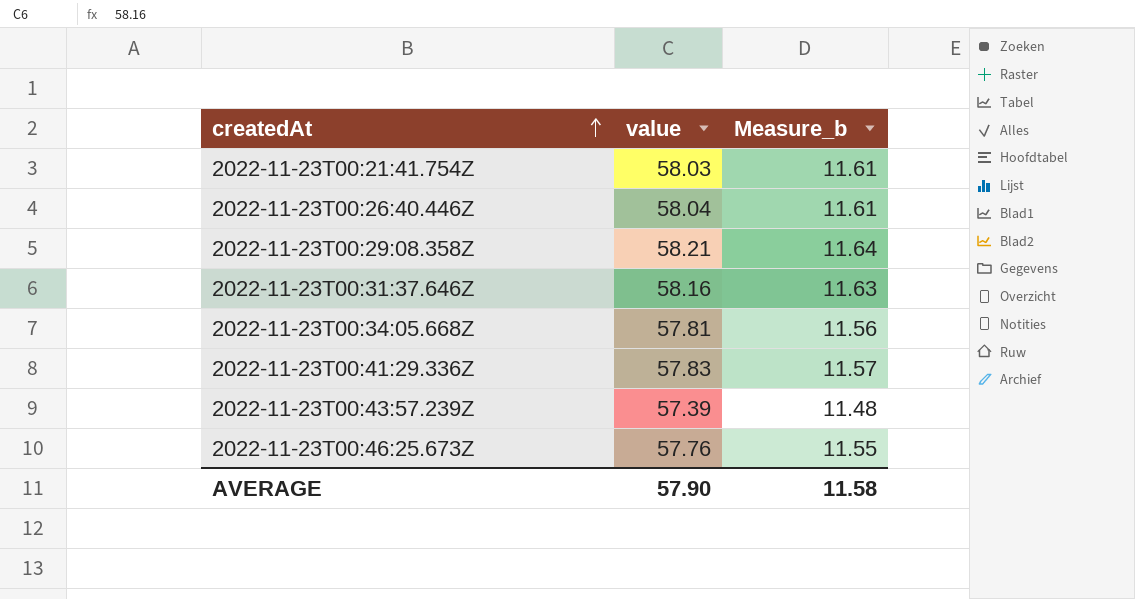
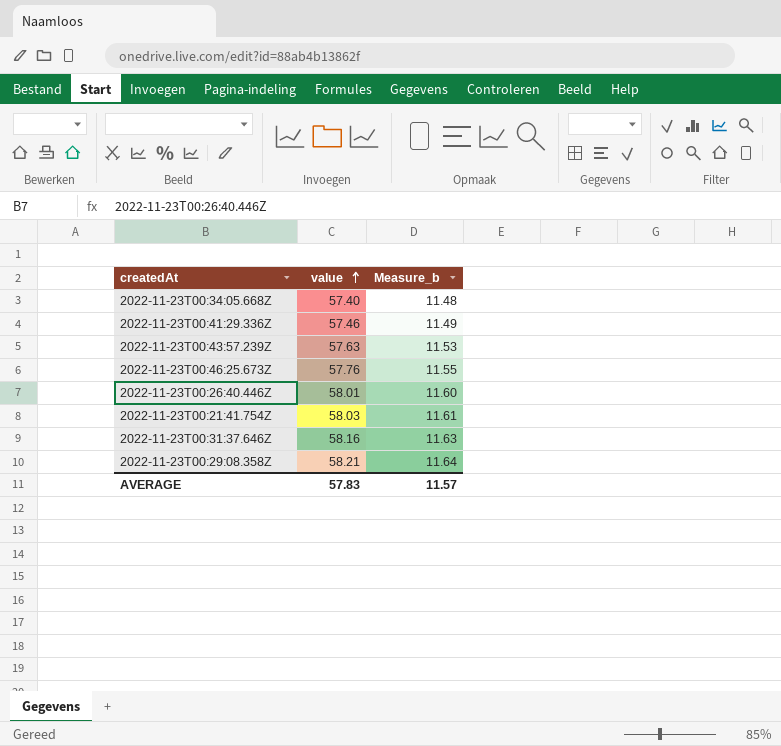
row order: createdAt ascending -> value ascending
2022-11-23T00:34:05.668Z | value: 57.81 -> 57.40
2022-11-23T00:34:05.668Z | Measure_b: 11.56 -> 11.48
2022-11-23T00:41:29.336Z | value: 57.83 -> 57.46
2022-11-23T00:41:29.336Z | Measure_b: 11.57 -> 11.49
2022-11-23T00:43:57.239Z | value: 57.39 -> 57.63
2022-11-23T00:43:57.239Z | Measure_b: 11.48 -> 11.53
2022-11-23T00:26:40.446Z | value: 58.04 -> 58.01
2022-11-23T00:26:40.446Z | Measure_b: 11.61 -> 11.60
AVERAGE | value: 57.90 -> 57.83
AVERAGE | Measure_b: 11.58 -> 11.57

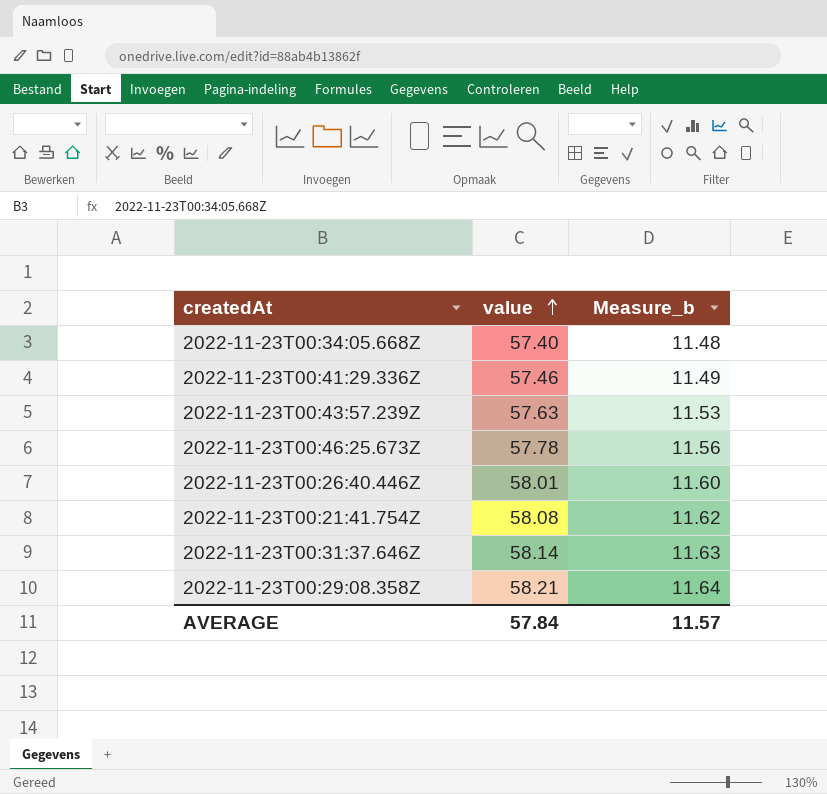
2022-11-23T00:46:25.673Z | value: 57.76 -> 57.78
2022-11-23T00:46:25.673Z | Measure_b: 11.55 -> 11.56
2022-11-23T00:21:41.754Z | value: 58.03 -> 58.08
2022-11-23T00:21:41.754Z | Measure_b: 11.61 -> 11.62
2022-11-23T00:31:37.646Z | value: 58.16 -> 58.14
AVERAGE | value: 57.83 -> 57.84

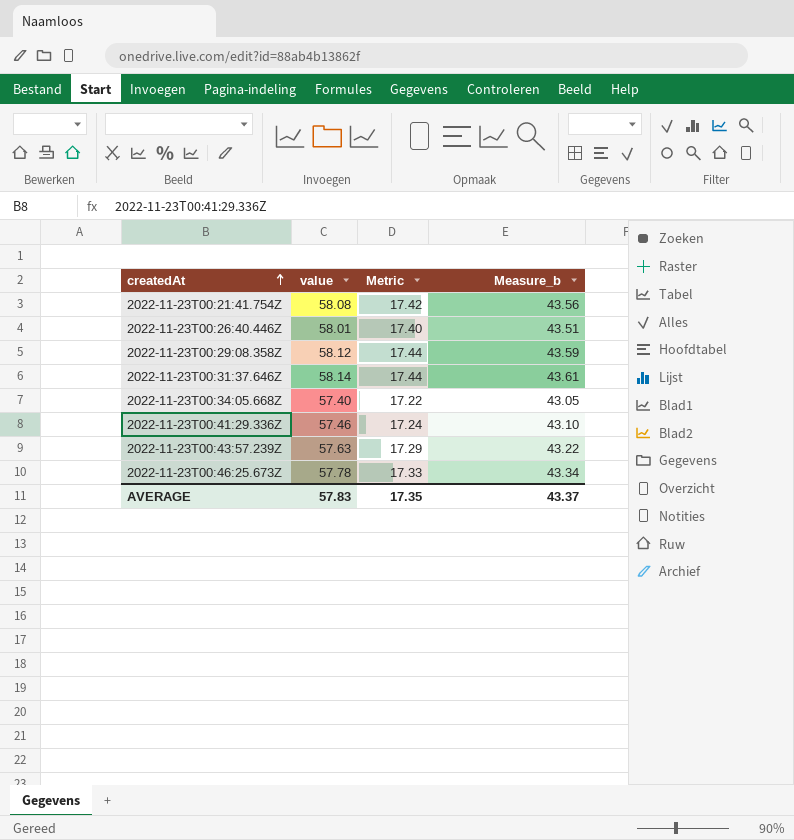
row order: value ascending -> createdAt ascending
column Metric | formula: none -> [value] * 0.3
column Measure_b | formula: [value] * 0.2 -> [value] * 0.75
2022-11-23T00:29:08.358Z | value: 58.21 -> 58.12
AVERAGE | value: 57.84 -> 57.83
AVERAGE | Measure_b: 11.57 -> 43.37

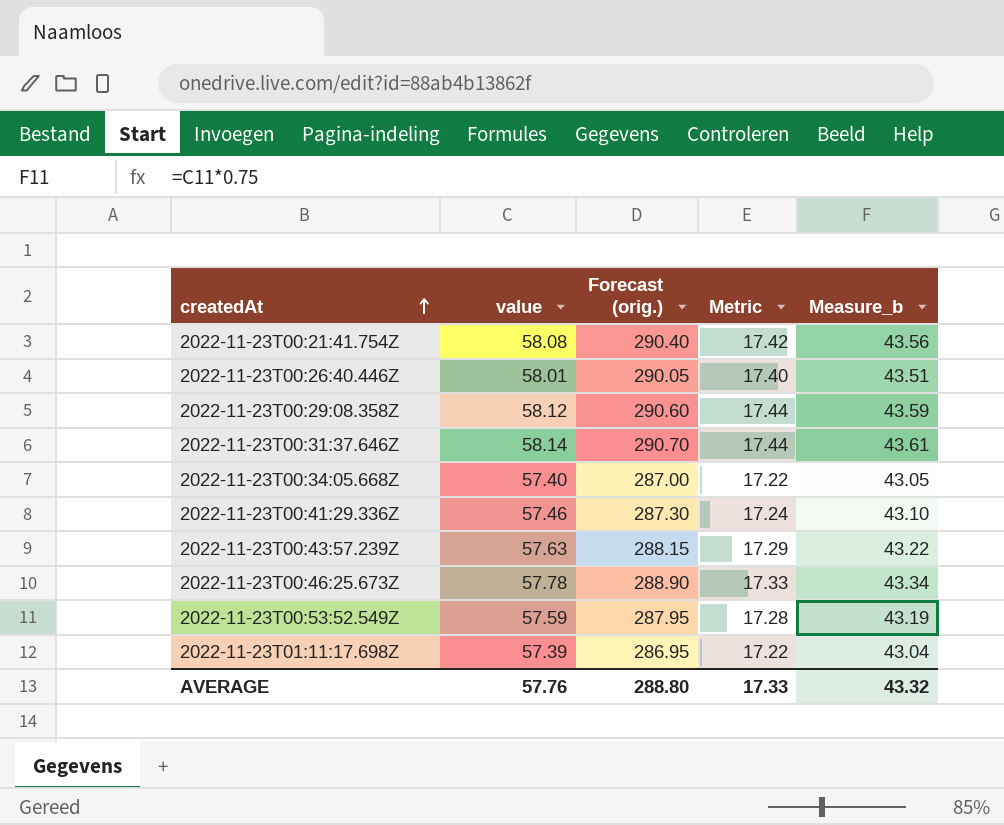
column Forecast (orig.) | formula: none -> [value] * 5
row 2022-11-23T00:53:52.549Z: none -> 57.59 | 287.95 | 17.28 | 43.19
row 2022-11-23T01:11:17.698Z: none -> 57.39 | 286.95 | 17.22 | 43.04
AVERAGE | value: 57.83 -> 57.76
AVERAGE | Metric: 17.35 -> 17.33
AVERAGE | Measure_b: 43.37 -> 43.32

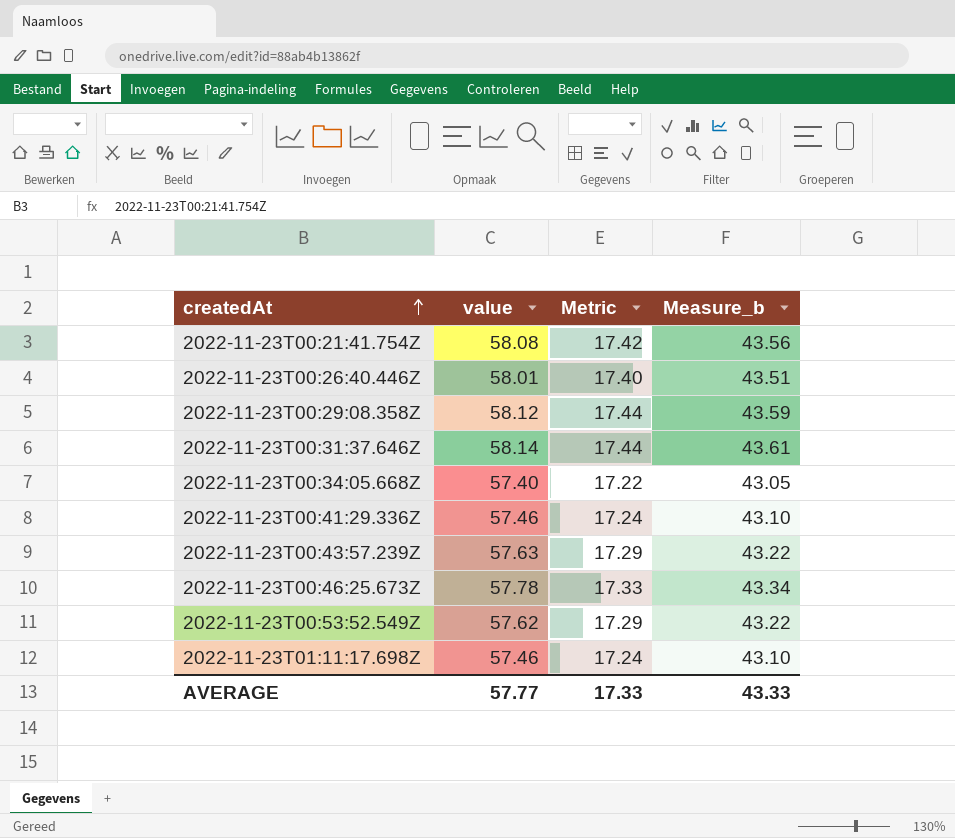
column Forecast (orig.) | formula: [value] * 5 -> none
2022-11-23T00:53:52.549Z | value: 57.59 -> 57.62
2022-11-23T00:53:52.549Z | Metric: 17.28 -> 17.29
2022-11-23T00:53:52.549Z | Measure_b: 43.19 -> 43.22
2022-11-23T01:11:17.698Z | value: 57.39 -> 57.46
2022-11-23T01:11:17.698Z | Metric: 17.22 -> 17.24
2022-11-23T01:11:17.698Z | Measure_b: 43.04 -> 43.10
AVERAGE | value: 57.76 -> 57.77
AVERAGE | Measure_b: 43.32 -> 43.33

